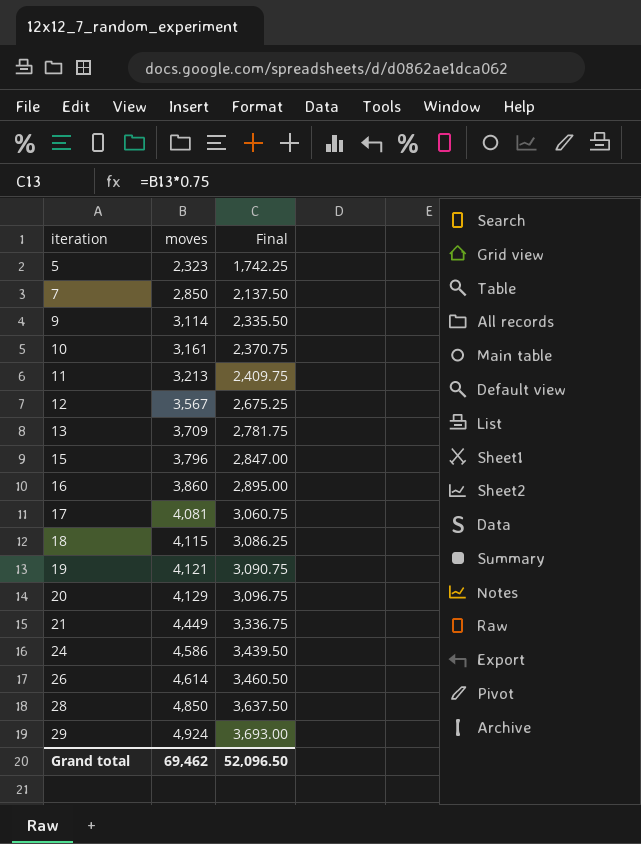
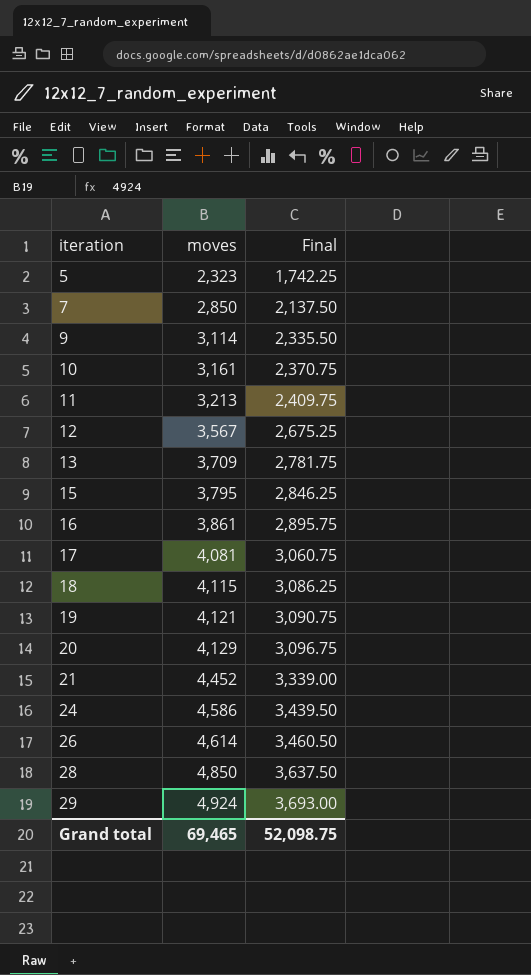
15 | moves: 3,796 -> 3,795
15 | Final: 2,847.00 -> 2,846.25
16 | moves: 3,860 -> 3,861
16 | Final: 2,895.00 -> 2,895.75
21 | moves: 4,449 -> 4,452
21 | Final: 3,336.75 -> 3,339.00
Grand total | moves: 69,462 -> 69,465
Grand total | Final: 52,096.50 -> 52,098.75

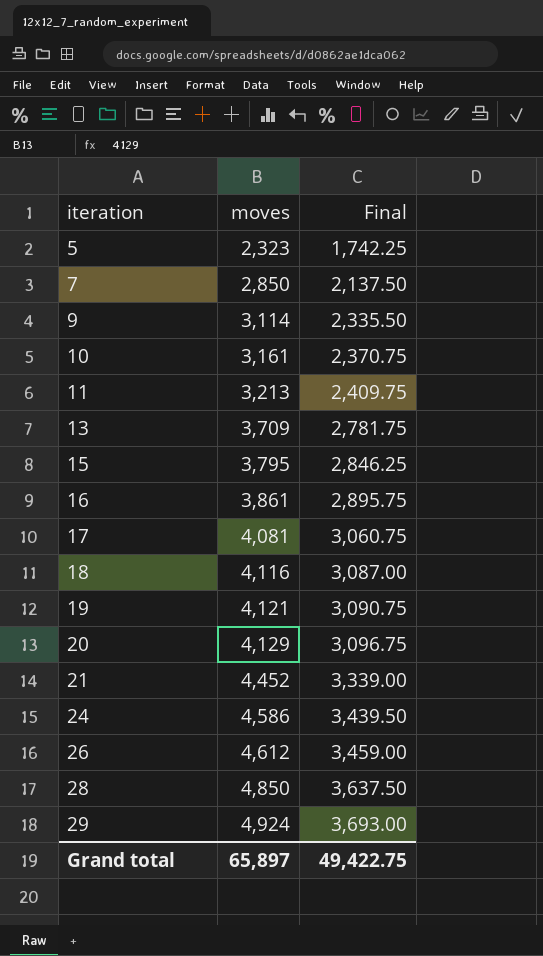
row 12: 3,567 | 2,675.25 -> none
18 | moves: 4,115 -> 4,116
18 | Final: 3,086.25 -> 3,087.00
26 | moves: 4,614 -> 4,612
26 | Final: 3,460.50 -> 3,459.00
Grand total | moves: 69,465 -> 65,897
Grand total | Final: 52,098.75 -> 49,422.75

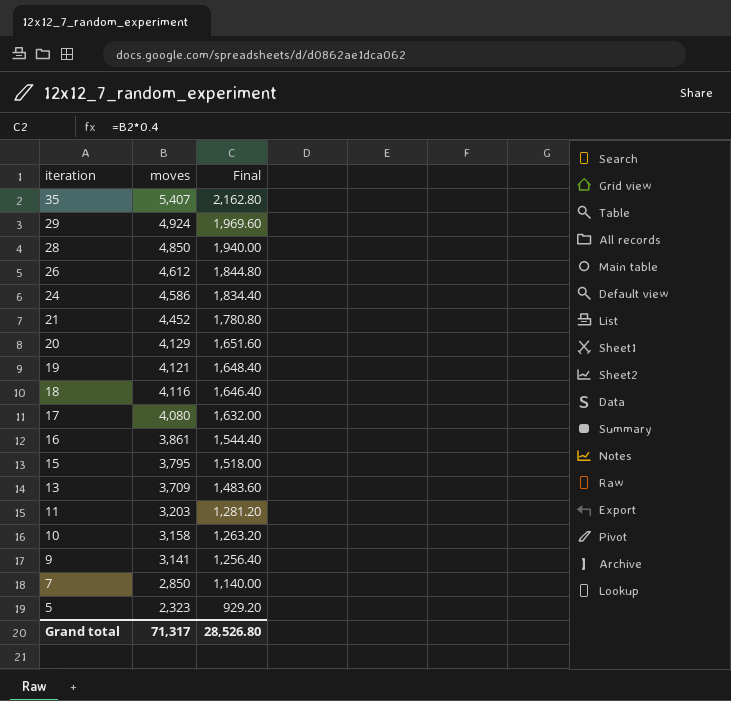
row order: iteration ascending -> iteration descending
column Final | formula: [moves] * 0.75 -> [moves] * 0.4
row 35: none -> 5,407 | 2,162.80
17 | moves: 4,081 -> 4,080
11 | moves: 3,213 -> 3,203
10 | moves: 3,161 -> 3,158
9 | moves: 3,114 -> 3,141
Grand total | moves: 65,897 -> 71,317
Grand total | Final: 49,422.75 -> 28,526.80

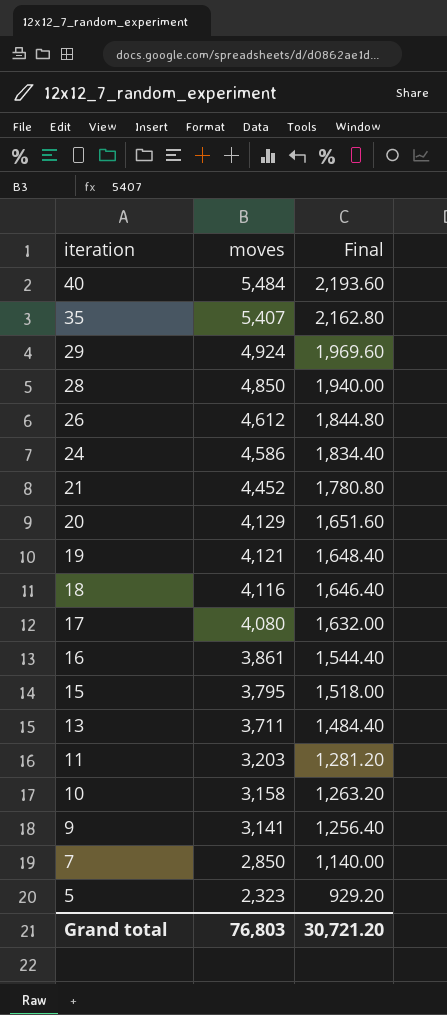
row 40: none -> 5,484 | 2,193.60
13 | moves: 3,709 -> 3,711
13 | Final: 1,483.60 -> 1,484.40
Grand total | moves: 71,317 -> 76,803
Grand total | Final: 28,526.80 -> 30,721.20

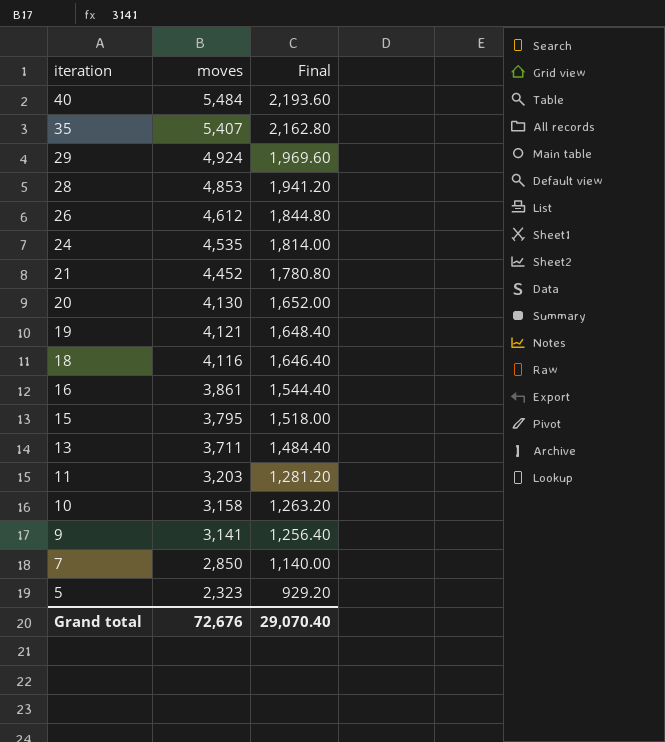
row 17: 4,080 | 1,632.00 -> none
28 | moves: 4,850 -> 4,853
28 | Final: 1,940.00 -> 1,941.20
24 | moves: 4,586 -> 4,535
24 | Final: 1,834.40 -> 1,814.00
20 | moves: 4,129 -> 4,130
20 | Final: 1,651.60 -> 1,652.00
Grand total | moves: 76,803 -> 72,676
Grand total | Final: 30,721.20 -> 29,070.40

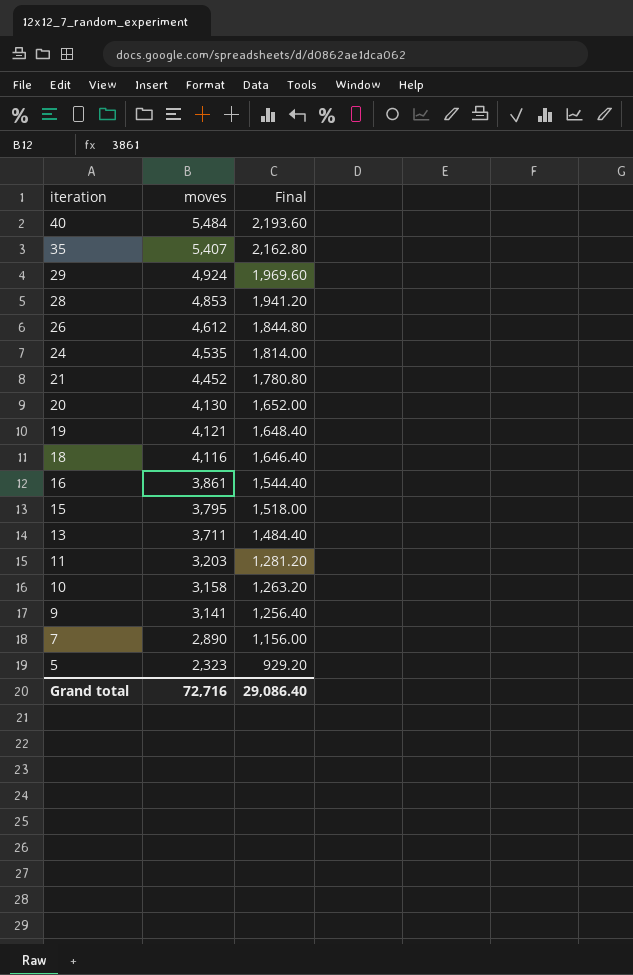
7 | moves: 2,850 -> 2,890
7 | Final: 1,140.00 -> 1,156.00
Grand total | moves: 72,676 -> 72,716
Grand total | Final: 29,070.40 -> 29,086.40

